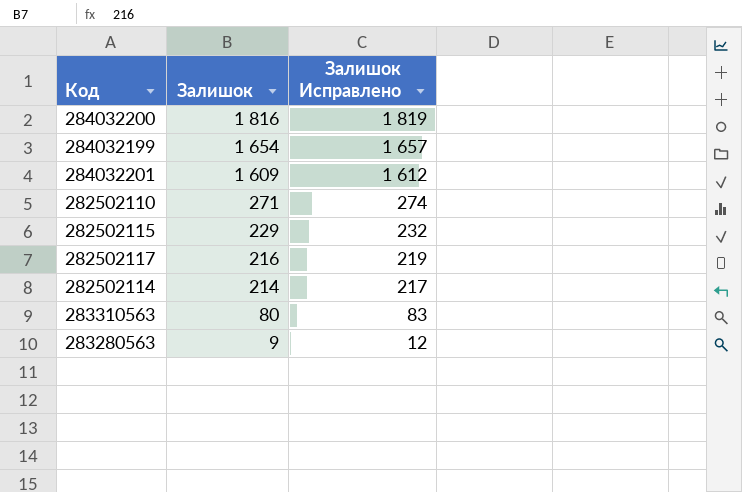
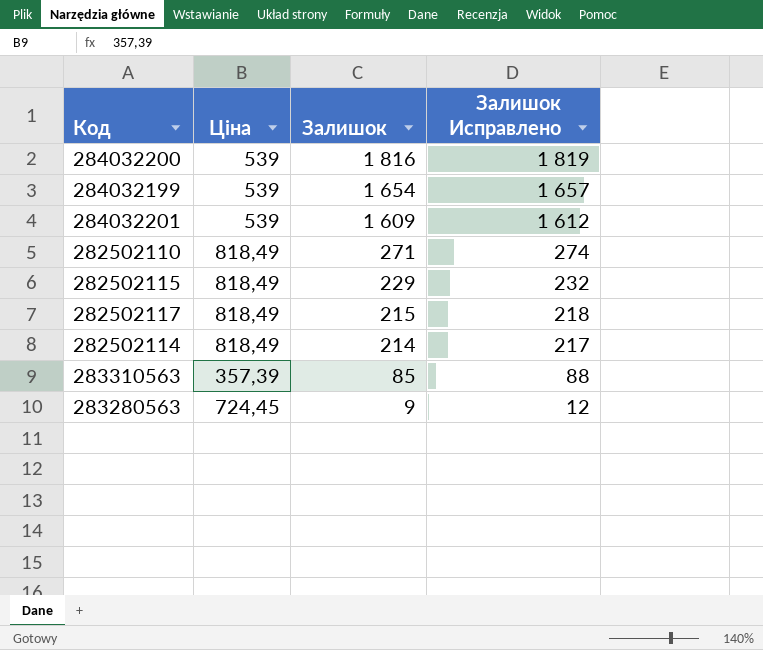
column Ціна | position: none -> 2
282502117 | Залишок: 216 -> 215
282502117 | Залишок Исправлено: 219 -> 218
283310563 | Залишок: 80 -> 85
283310563 | Залишок Исправлено: 83 -> 88

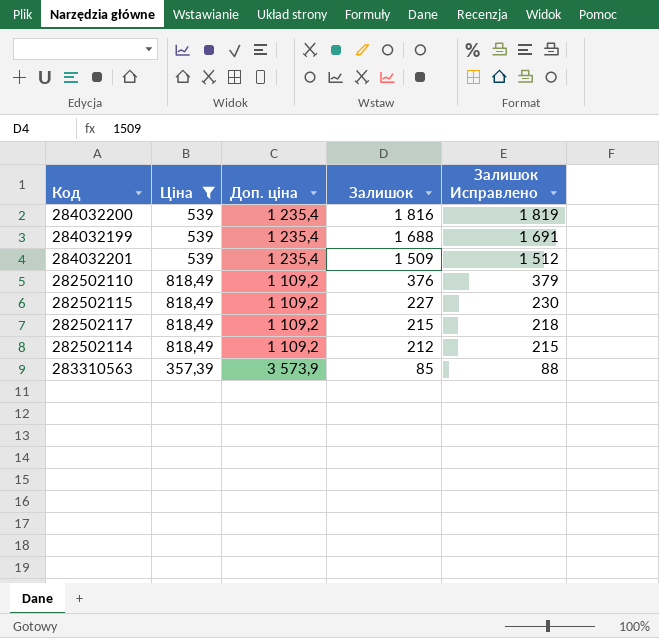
filter: none -> Ціна != 724,45
column Доп. ціна | position: none -> 3
284032199 | Залишок: 1 654 -> 1 688
284032199 | Залишок Исправлено: 1 657 -> 1 691
284032201 | Залишок: 1 609 -> 1 509
284032201 | Залишок Исправлено: 1 612 -> 1 512
282502110 | Залишок: 271 -> 376
282502110 | Залишок Исправлено: 274 -> 379
282502115 | Залишок: 229 -> 227
282502115 | Залишок Исправлено: 232 -> 230
282502114 | Залишок: 214 -> 212
282502114 | Залишок Исправлено: 217 -> 215

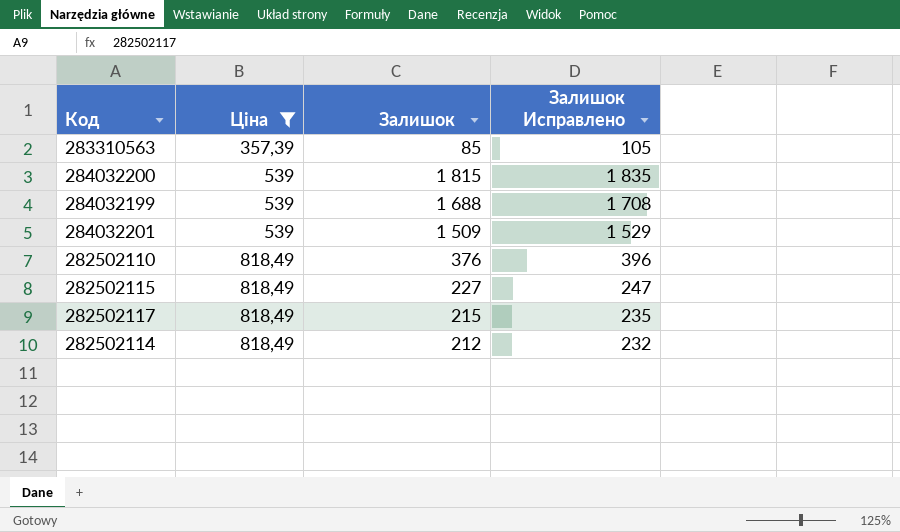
row order: Залишок descending -> Ціна ascending
column Доп. ціна | position: 3 -> none
column Залишок Исправлено | formula: [Залишок] + 3 -> [Залишок] + 20
284032200 | Залишок: 1 816 -> 1 815

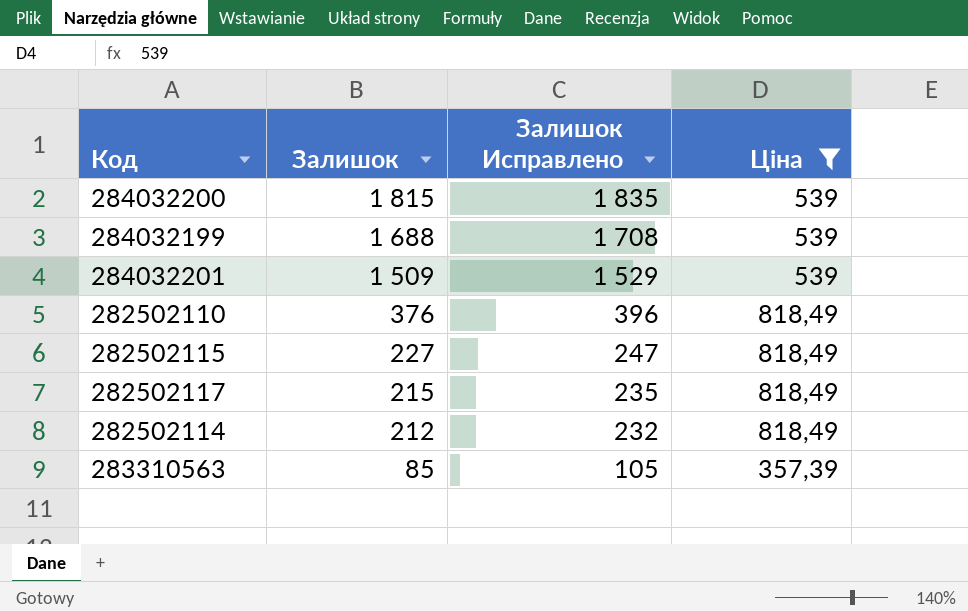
row order: Ціна ascending -> Залишок descending
column Ціна | position: 2 -> 4

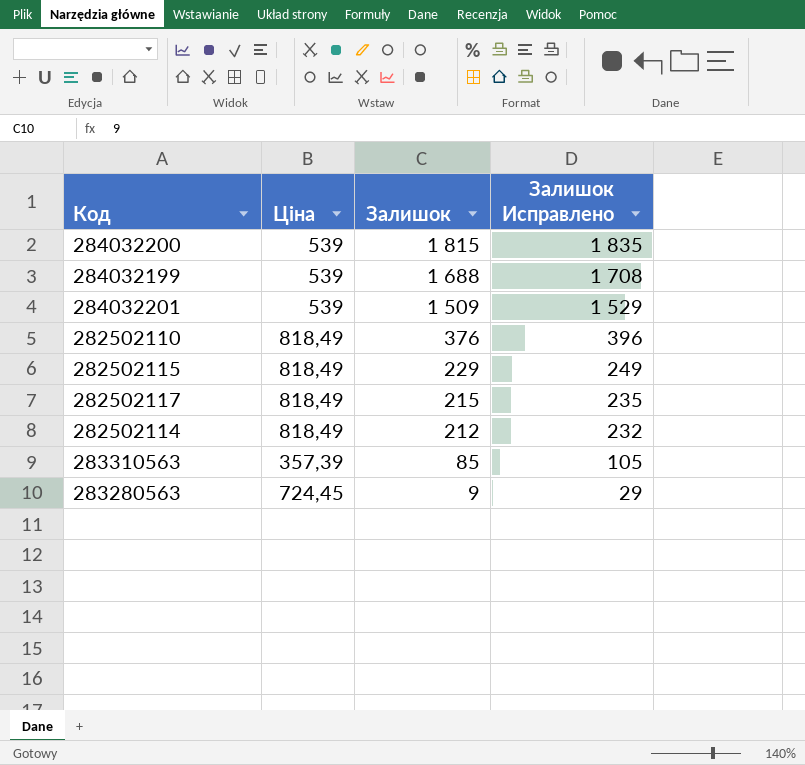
filter: Ціна != 724,45 -> none
column Ціна | position: 4 -> 2
282502115 | Залишок: 227 -> 229
282502115 | Залишок Исправлено: 247 -> 249

